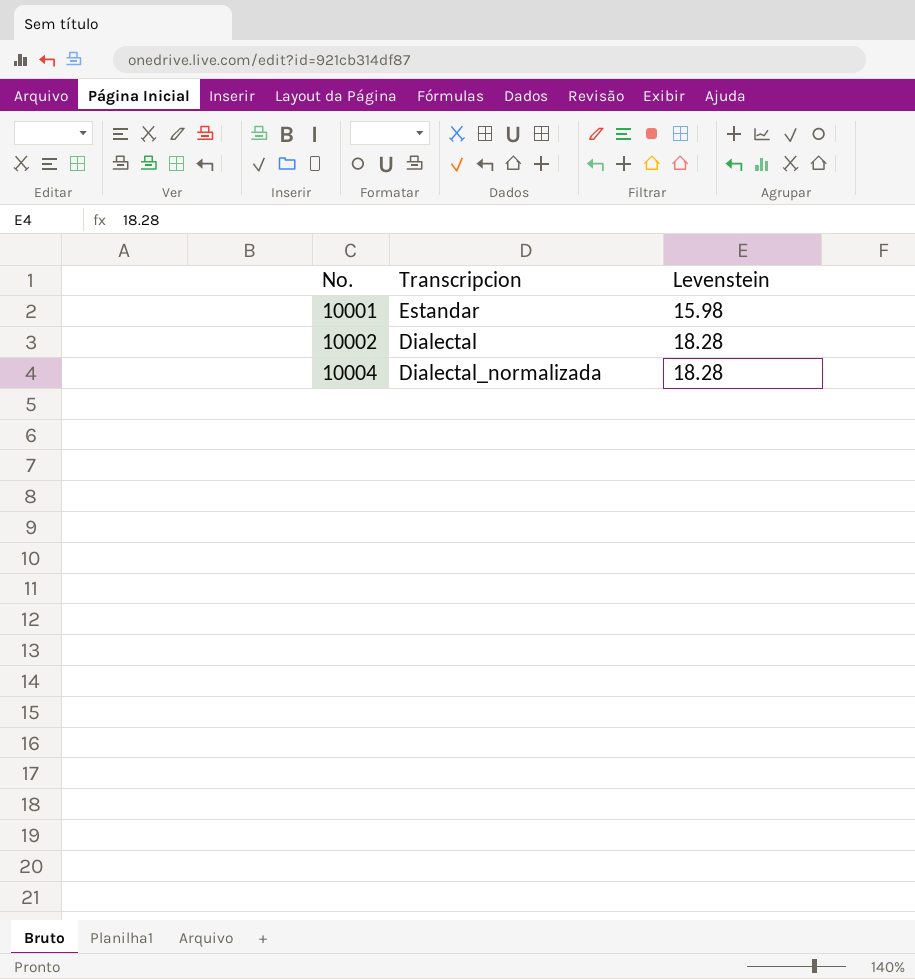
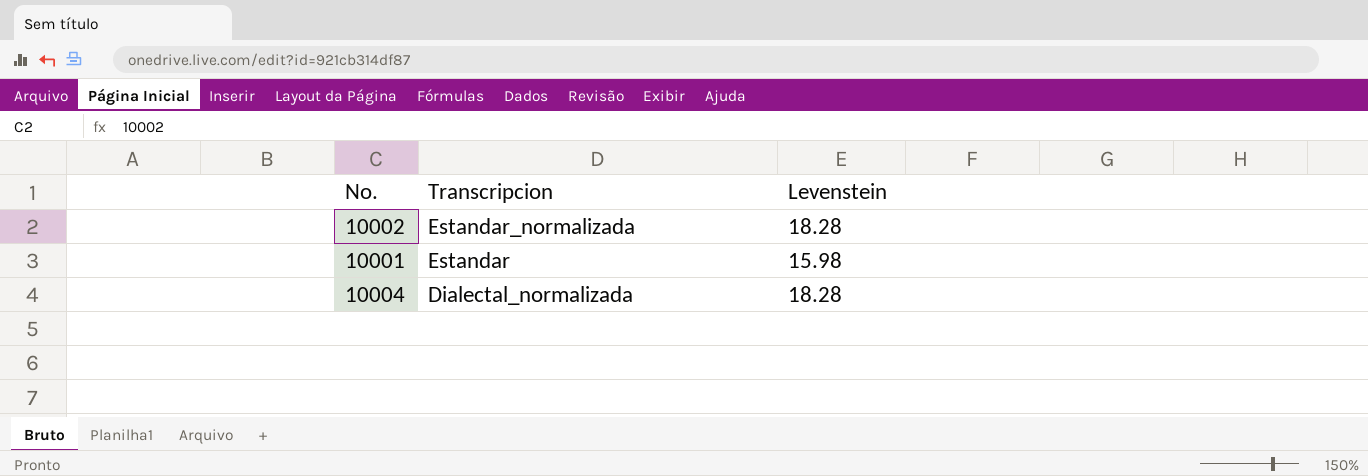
row order: No. ascending -> Transcripcion descending
10002 | Transcripcion: Dialectal -> Estandar_normalizada

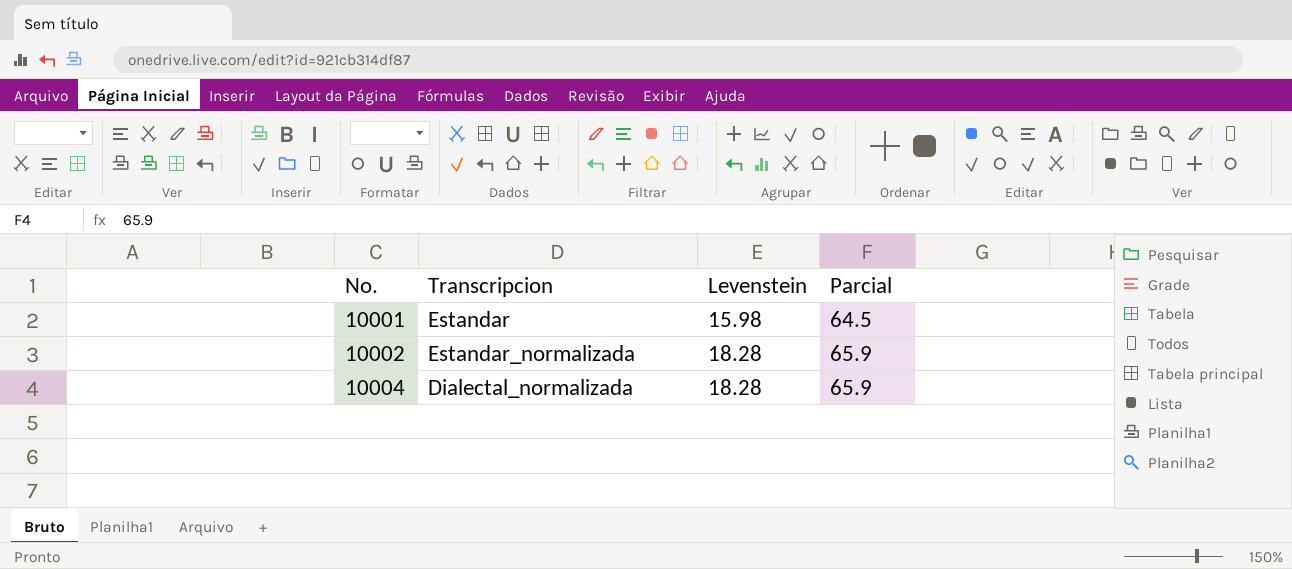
row order: Transcripcion descending -> No. ascending
column Parcial | position: none -> 4

